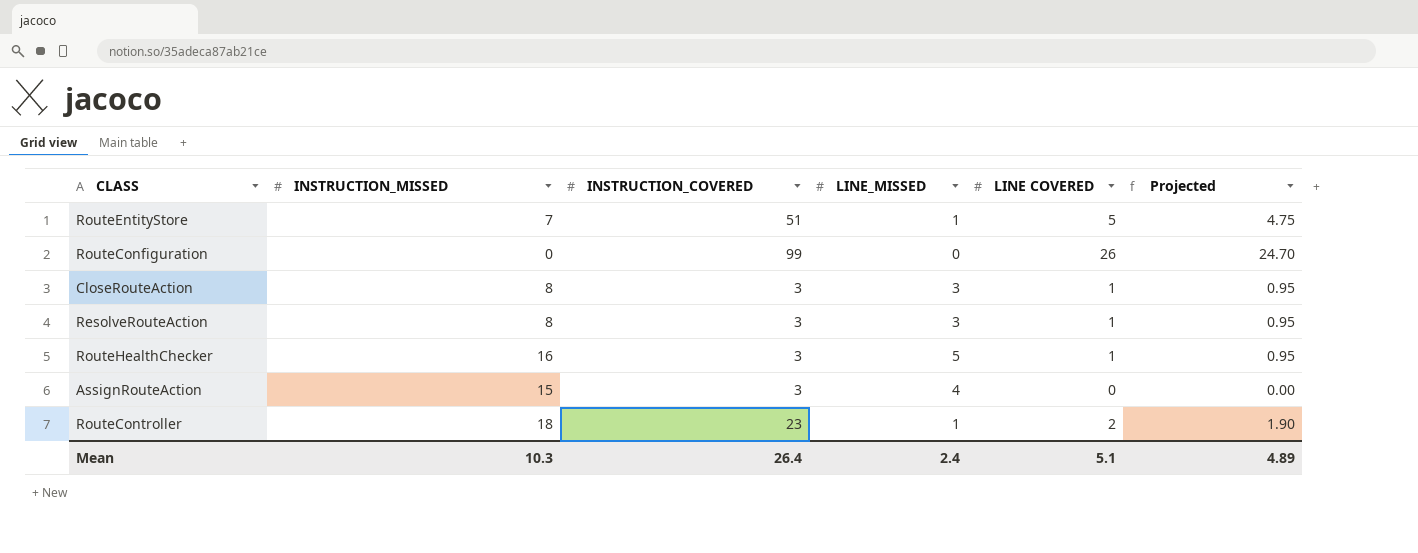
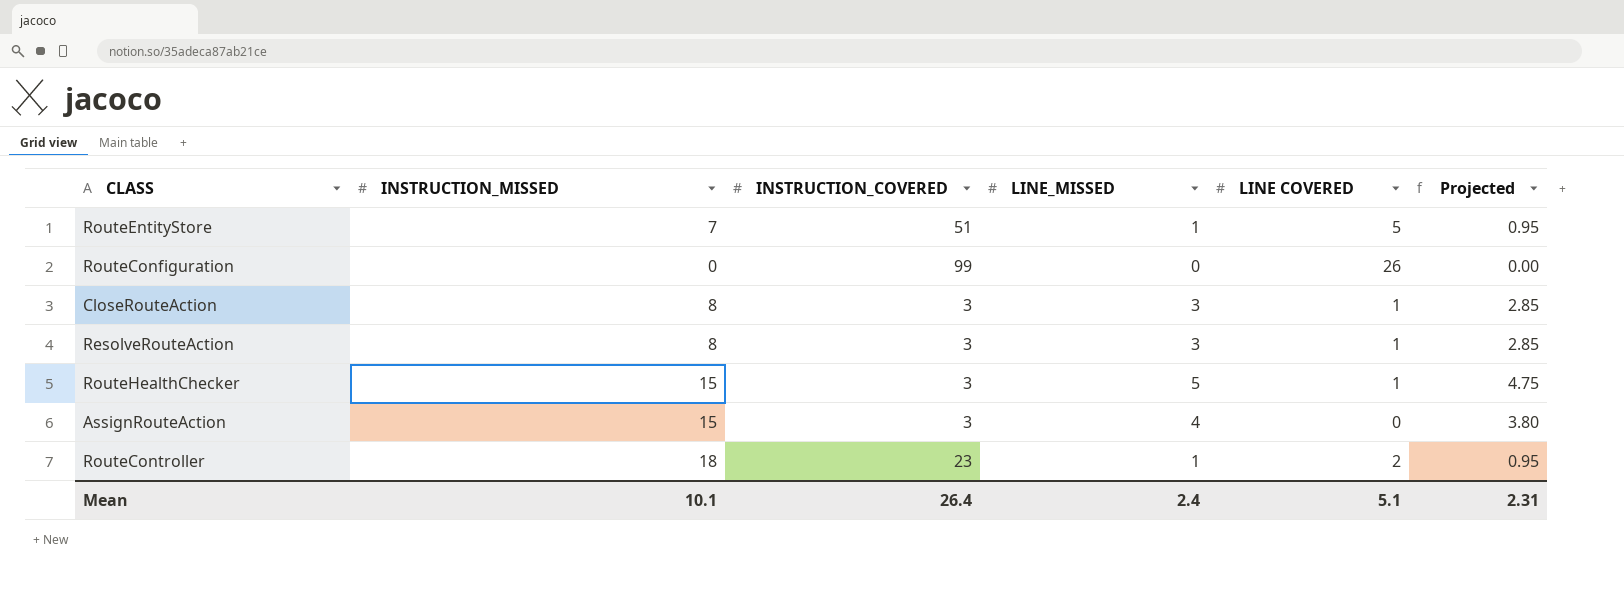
column Projected | formula: [LINE COVERED] * 0.95 -> [LINE_MISSED] * 0.95
RouteHealthChecker | INSTRUCTION_MISSED: 16 -> 15
Mean | INSTRUCTION_MISSED: 10.3 -> 10.1
Mean | Projected: 4.89 -> 2.31

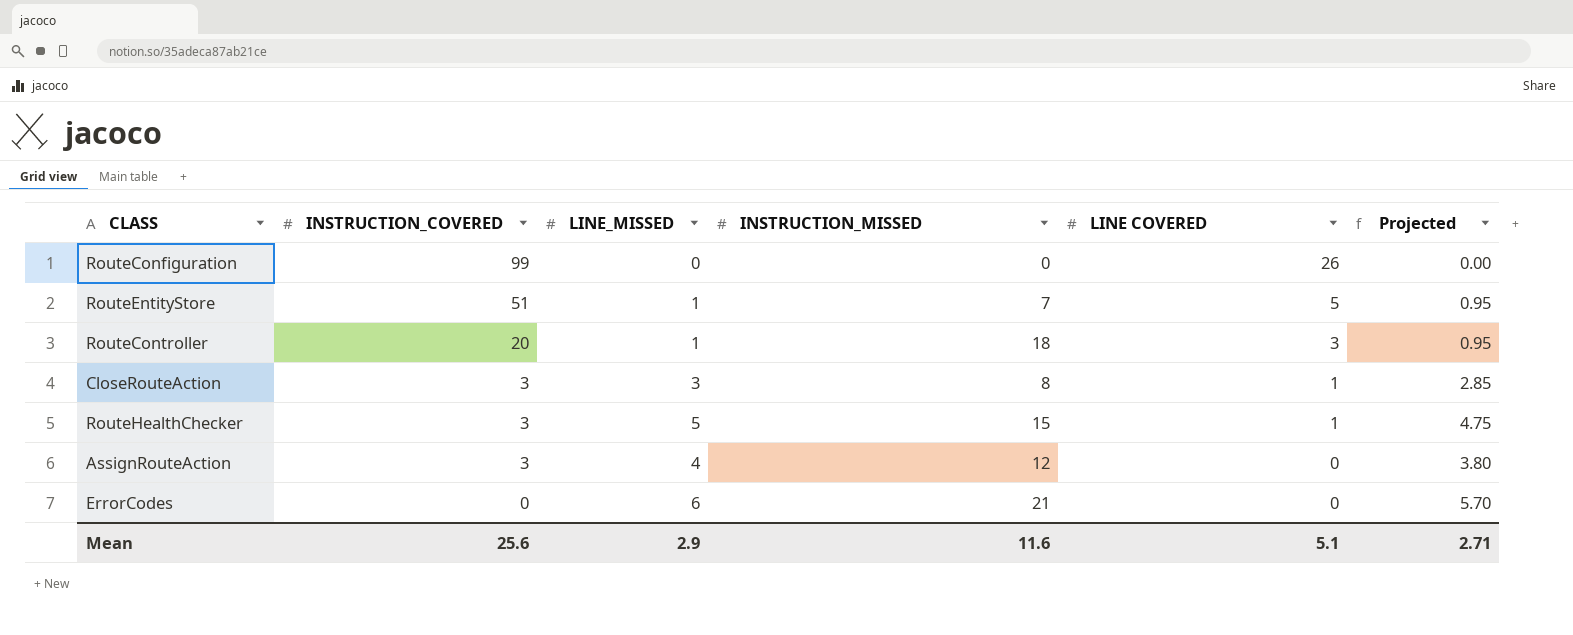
row order: none -> INSTRUCTION_COVERED descending
column INSTRUCTION_MISSED | position: 2 -> 4
row ResolveRouteAction: 8 | 3 | 3 | 1 | 2.85 -> none
RouteController | INSTRUCTION_COVERED: 23 -> 20
RouteController | LINE COVERED: 2 -> 3
AssignRouteAction | INSTRUCTION_MISSED: 15 -> 12
row ErrorCodes: none -> 0 | 6 | 21 | 0 | 5.70
Mean | INSTRUCTION_COVERED: 26.4 -> 25.6
Mean | LINE_MISSED: 2.4 -> 2.9
Mean | INSTRUCTION_MISSED: 10.1 -> 11.6
Mean | Projected: 2.31 -> 2.71

